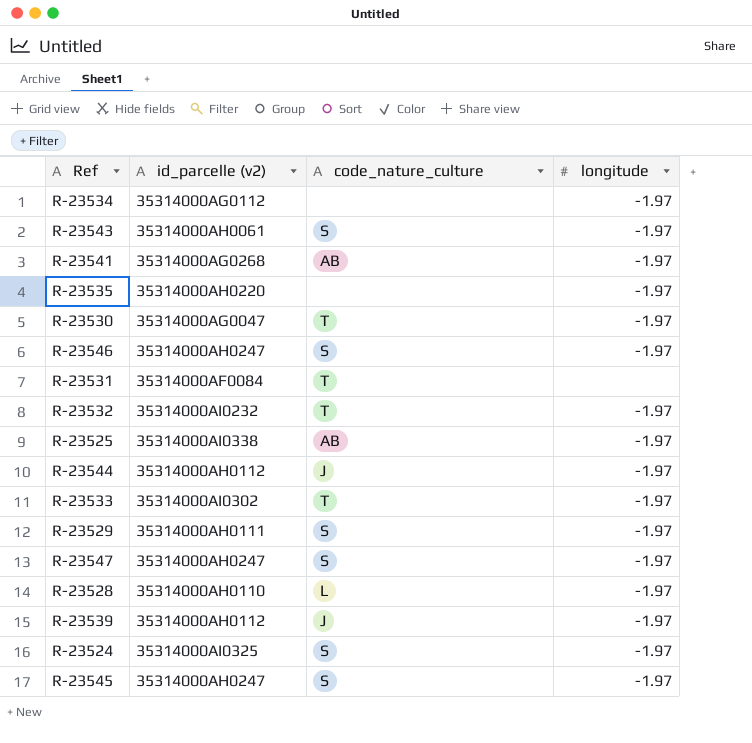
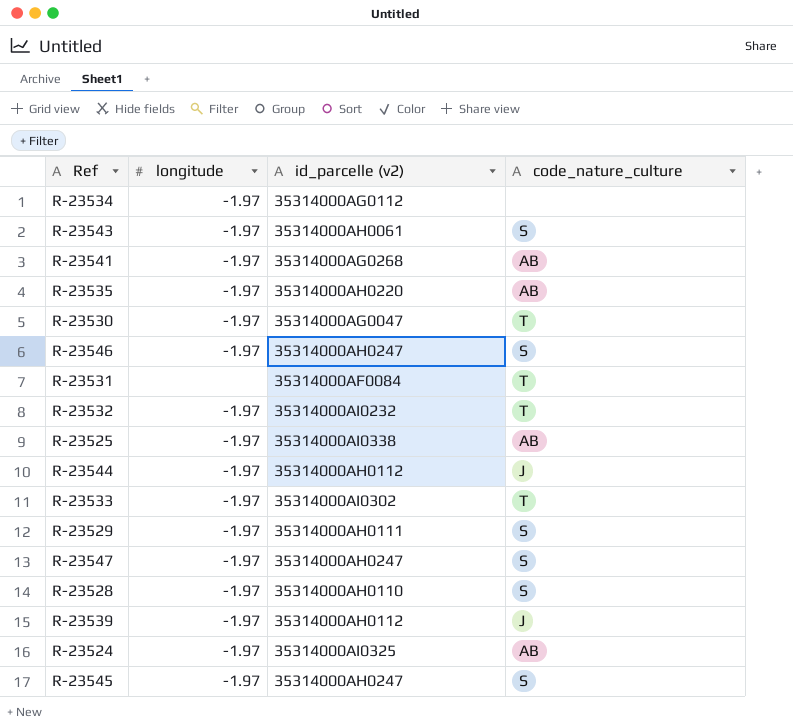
column longitude | position: 4 -> 2
R-23535 | code_nature_culture: none -> AB
R-23528 | code_nature_culture: L -> S
R-23524 | code_nature_culture: S -> AB

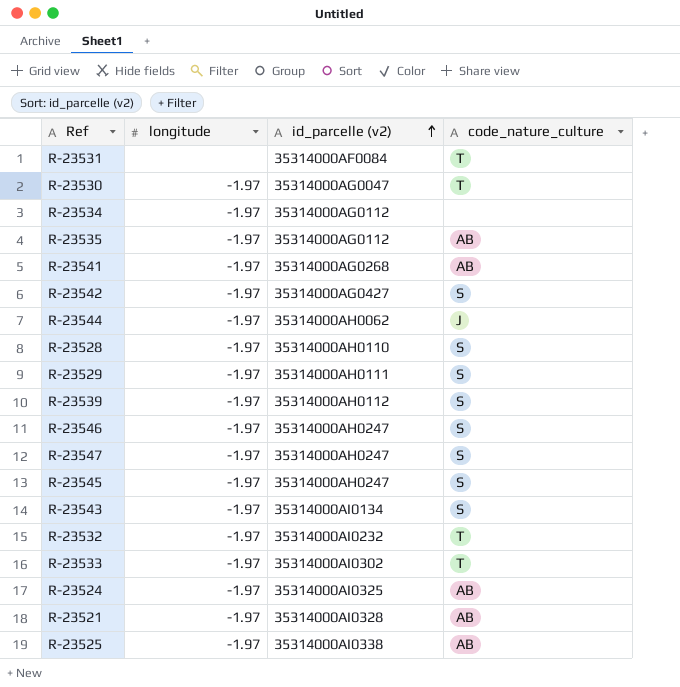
row order: none -> id_parcelle (v2) ascending
R-23535 | id_parcelle (v2): 35314000AH0220 -> 35314000AG0112
row R-23542: none -> -1.97 | 35314000AG0427 | S
R-23544 | id_parcelle (v2): 35314000AH0112 -> 35314000AH0062
R-23539 | code_nature_culture: J -> S
R-23543 | id_parcelle (v2): 35314000AH0061 -> 35314000AI0134
row R-23521: none -> -1.97 | 35314000AI0328 | AB

